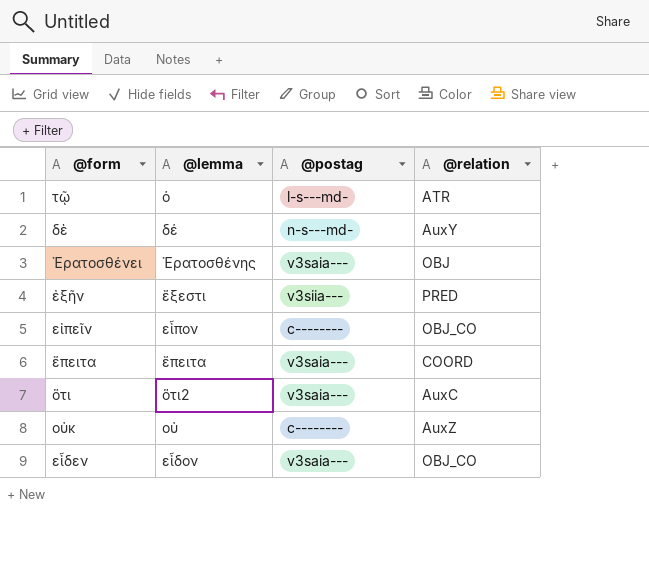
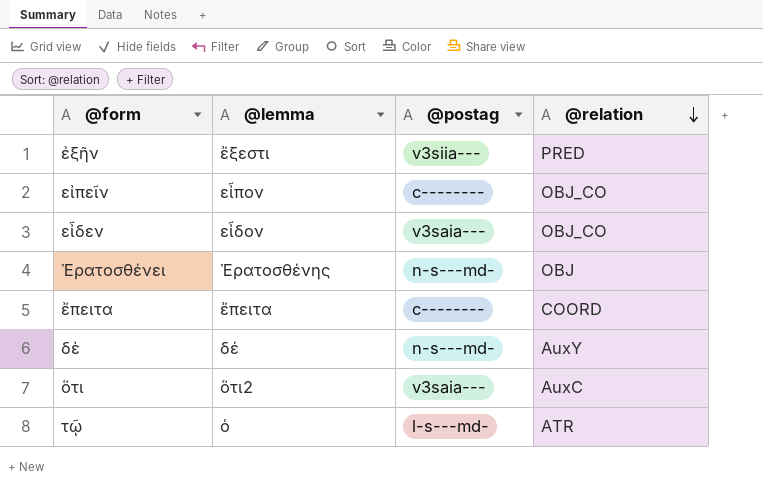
row order: none -> @relation descending
row οὐκ: οὐ | c-------- | AuxZ -> none
Ἐρατοσθένει | @postag: v3saia--- -> n-s---md-
ἔπειτα | @postag: v3saia--- -> c--------

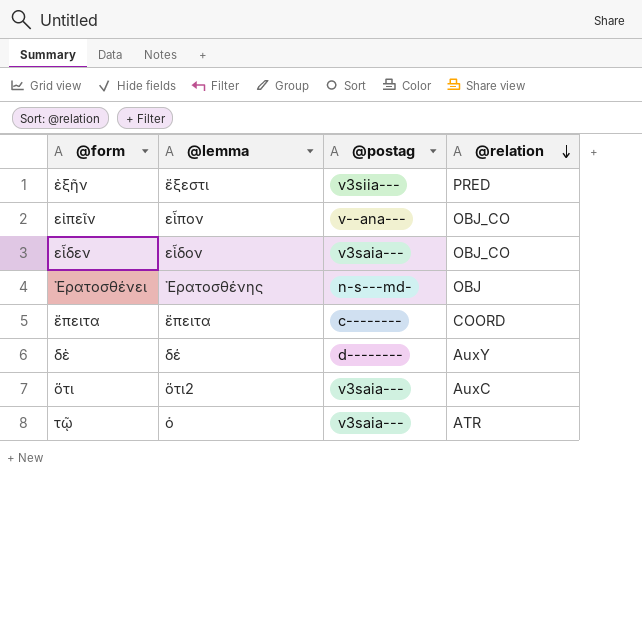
εἰπεῖν | @postag: c-------- -> v--ana---
δὲ | @postag: n-s---md- -> d--------
τῷ | @postag: l-s---md- -> v3saia---

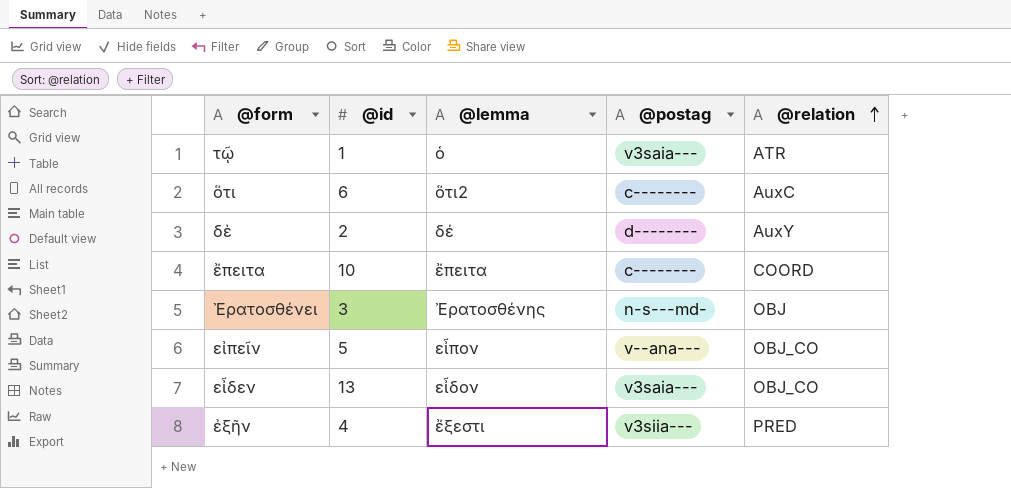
row order: @relation descending -> @relation ascending
column @id | position: none -> 2
ὅτι | @postag: v3saia--- -> c--------

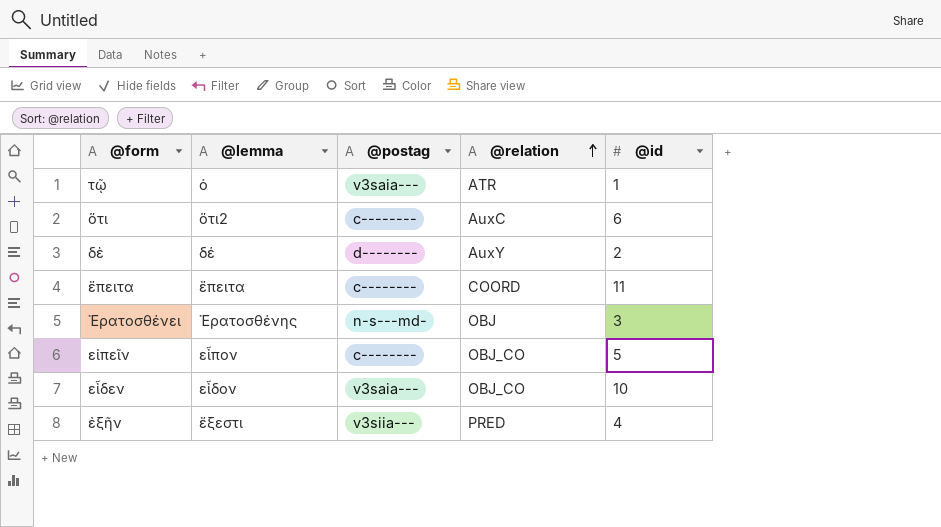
column @id | position: 2 -> 5
ἔπειτα | @id: 10 -> 11
εἰπεῖν | @postag: v--ana--- -> c--------
εἶδεν | @id: 13 -> 10

